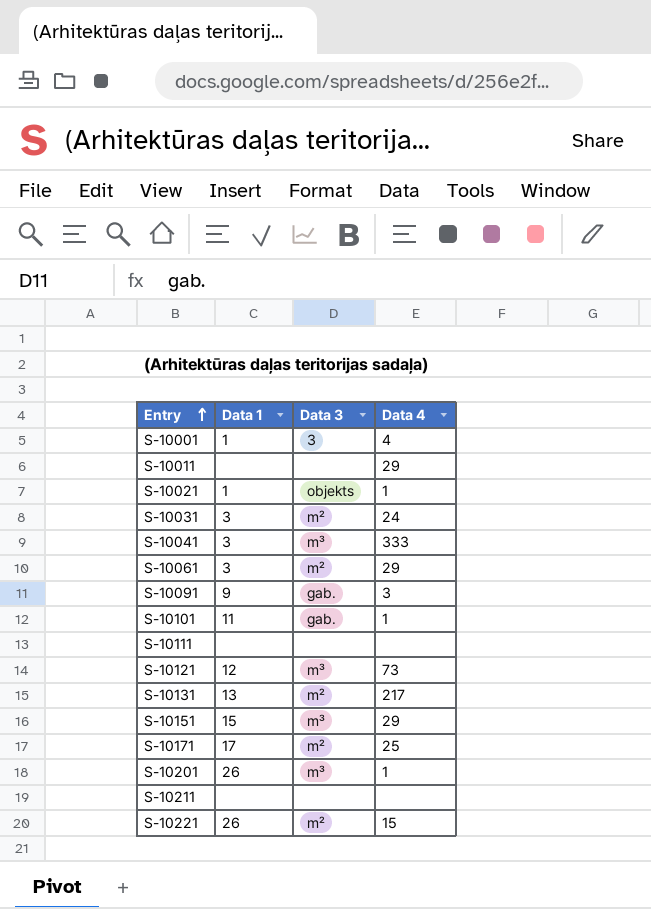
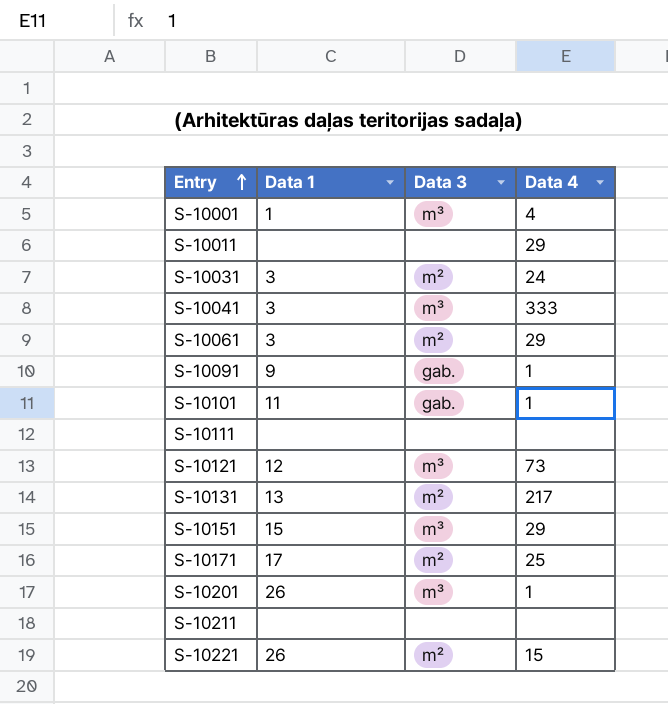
row S-10021: 1 | objekts | 1 -> none
S-10001 | Data 3: 3 -> m³
S-10091 | Data 4: 3 -> 1

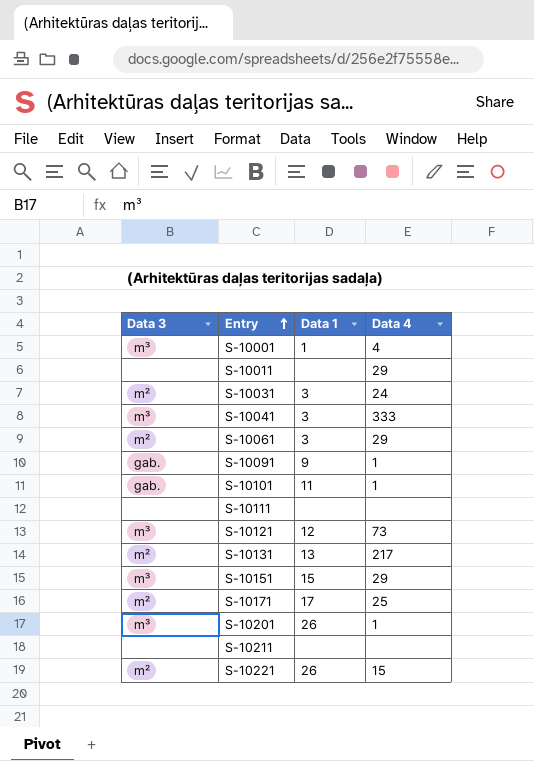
column Data 3 | position: 3 -> 1

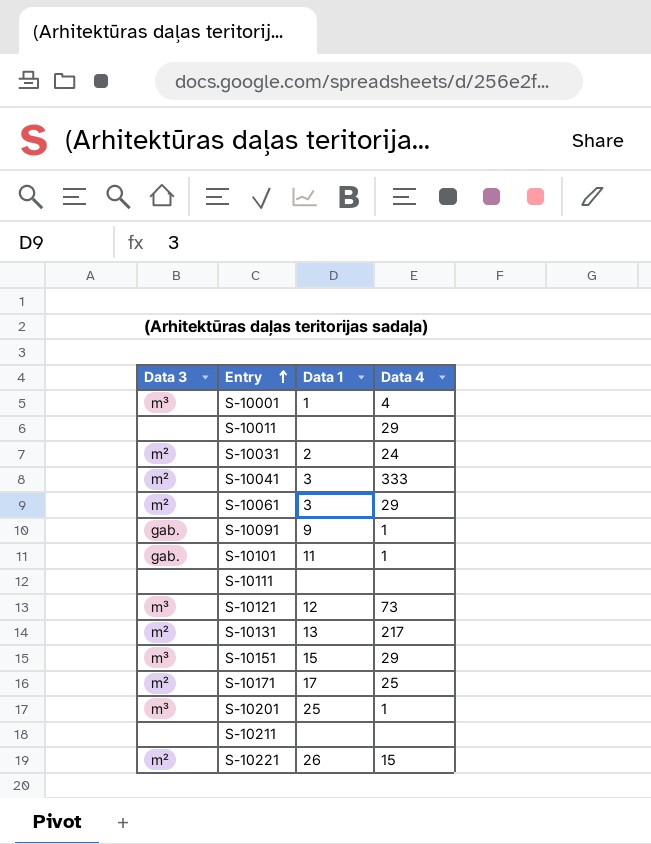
S-10031 | Data 1: 3 -> 2
S-10041 | Data 3: m³ -> m²
S-10201 | Data 1: 26 -> 25

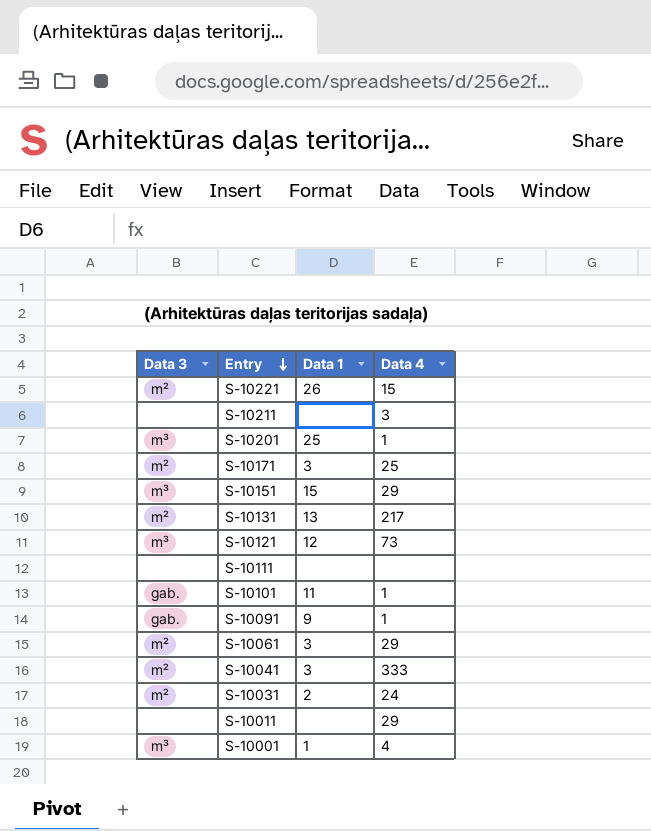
row order: Entry ascending -> Entry descending
S-10211 | Data 4: none -> 3
S-10171 | Data 1: 17 -> 3

